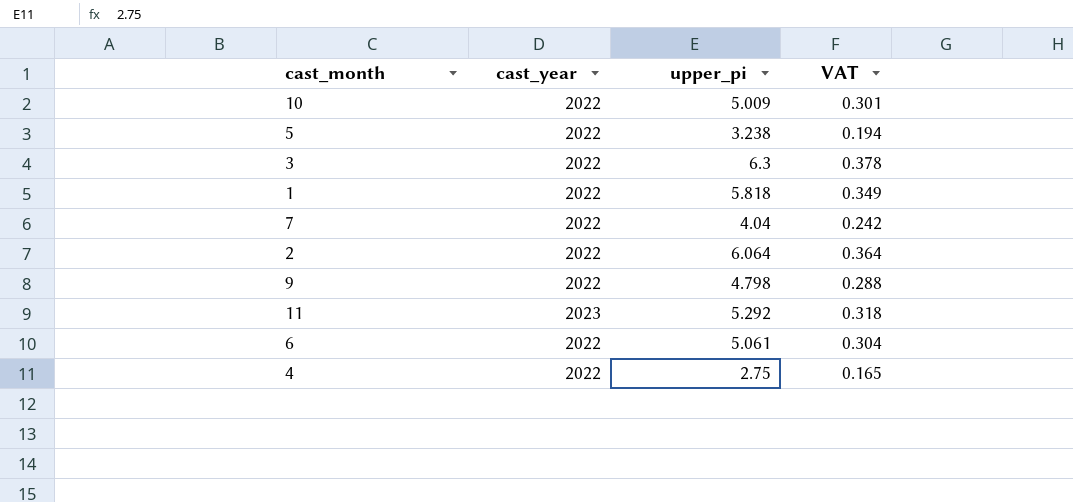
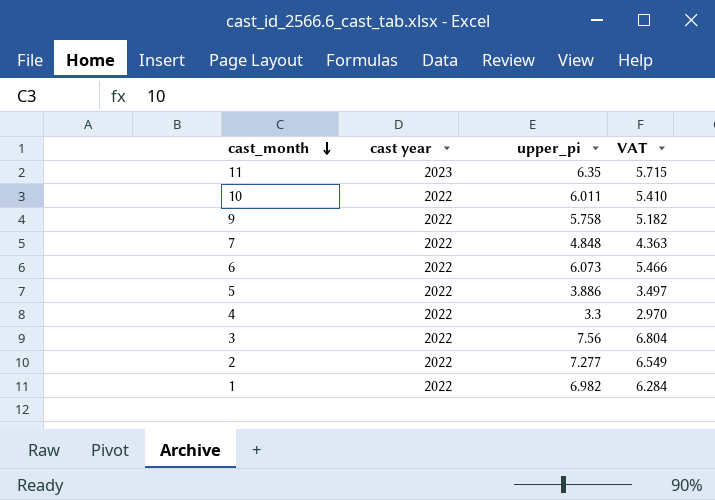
row order: none -> cast_month descending
column name: cast_year -> cast year
column VAT | formula: [upper_pi] * 0.06 -> [upper_pi] * 0.9
11 | upper_pi: 5.292 -> 6.35
10 | upper_pi: 5.009 -> 6.011
9 | upper_pi: 4.798 -> 5.758
7 | upper_pi: 4.04 -> 4.848
6 | upper_pi: 5.061 -> 6.073
5 | upper_pi: 3.238 -> 3.886
4 | upper_pi: 2.75 -> 3.3
3 | upper_pi: 6.3 -> 7.56
2 | upper_pi: 6.064 -> 7.277
1 | upper_pi: 5.818 -> 6.982

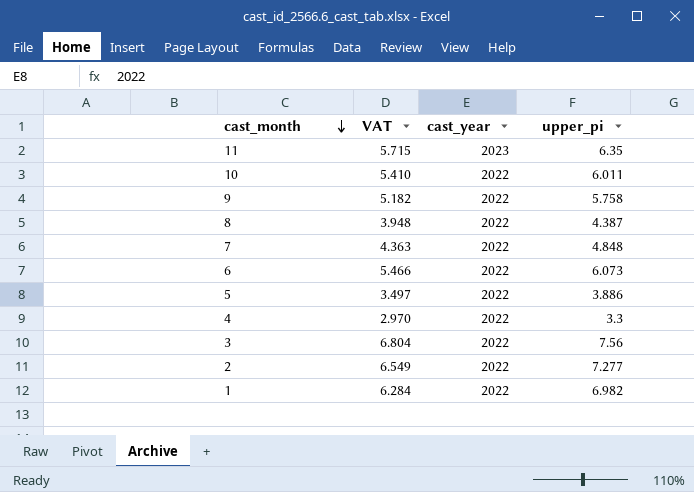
column VAT | position: 4 -> 2
column name: cast year -> cast_year
row 8: none -> 3.948 | 2022 | 4.387

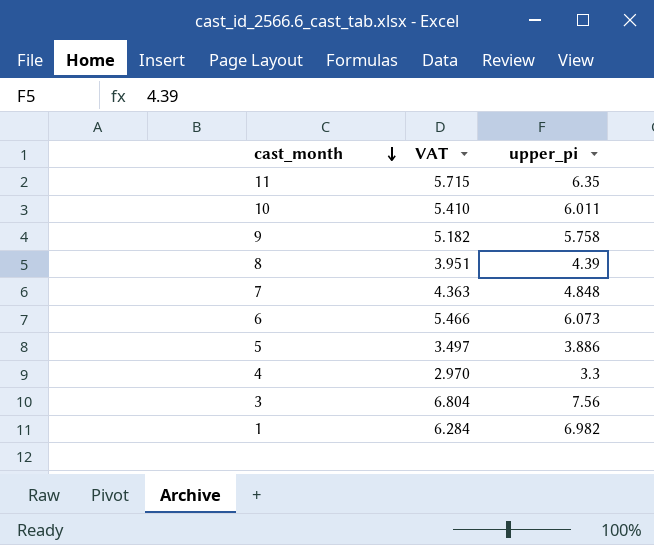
column cast_year | position: 3 -> none
row 2: 6.549 | 2022 | 7.277 -> none
8 | VAT: 3.948 -> 3.951
8 | upper_pi: 4.387 -> 4.39

